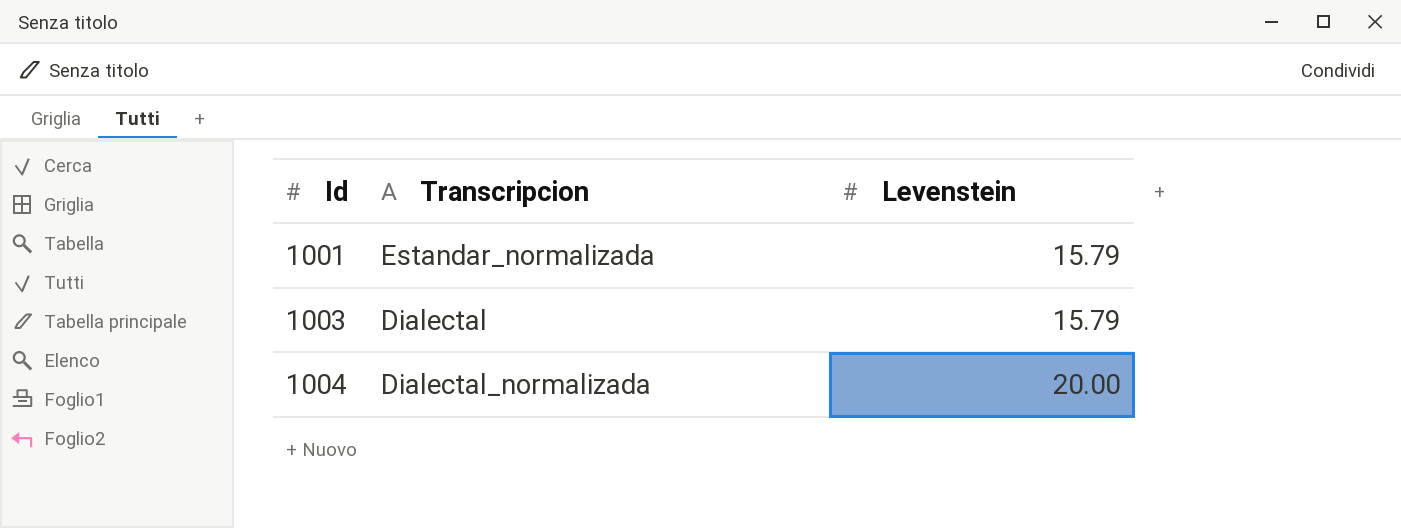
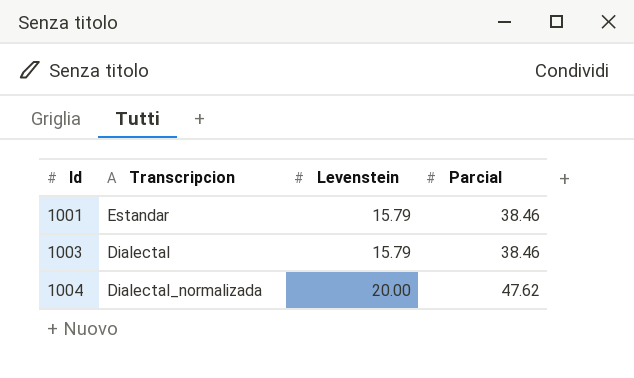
column Parcial | position: none -> 4
1001 | Transcripcion: Estandar_normalizada -> Estandar

